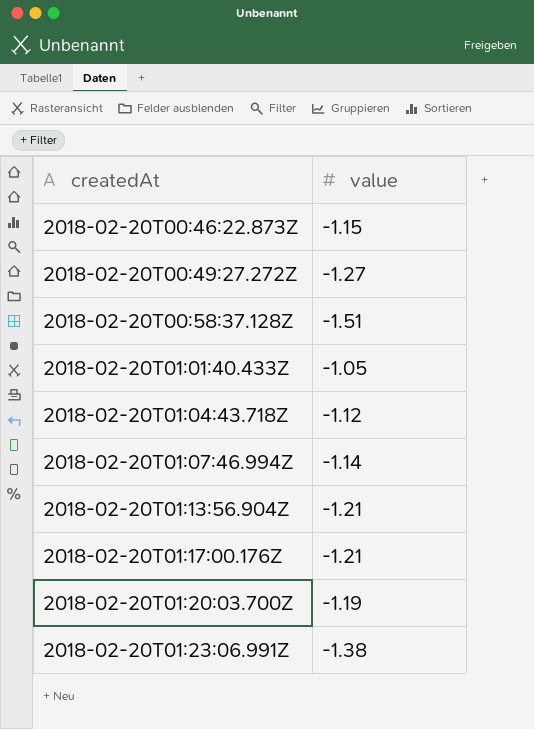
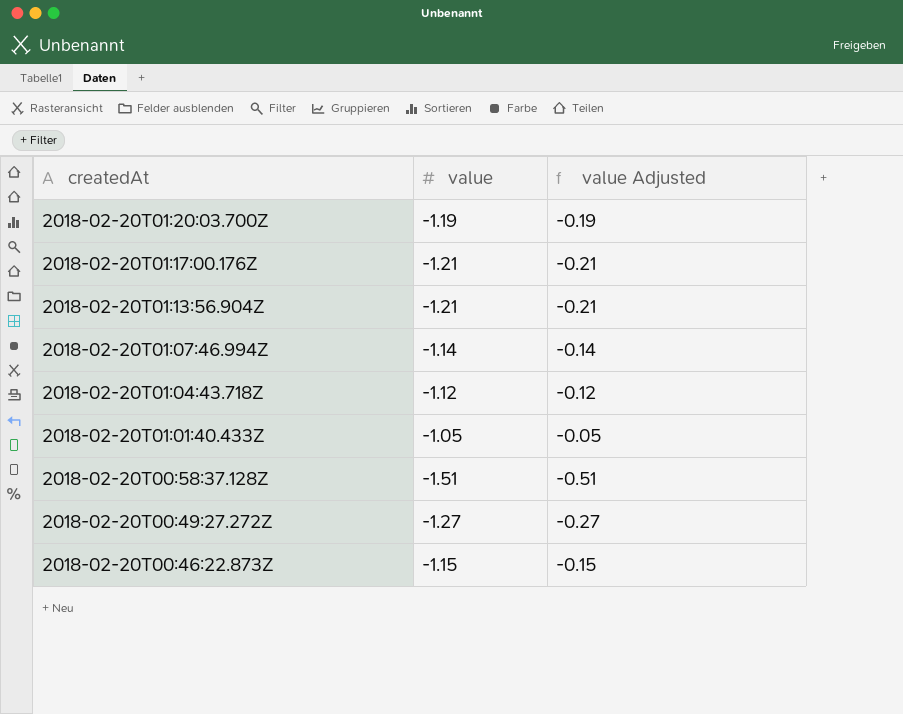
row order: createdAt ascending -> createdAt descending
column value Adjusted | formula: none -> [value] + 1
row 2018-02-20T01:23:06.991Z: -1.38 -> none

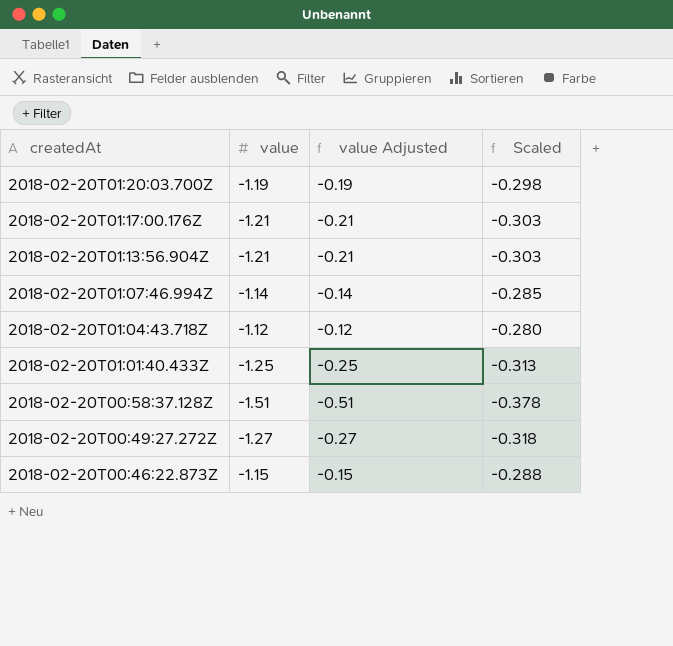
column Scaled | formula: none -> [value] * 0.25
2018-02-20T01:01:40.433Z | value: -1.05 -> -1.25
2018-02-20T01:01:40.433Z | value Adjusted: -0.05 -> -0.25

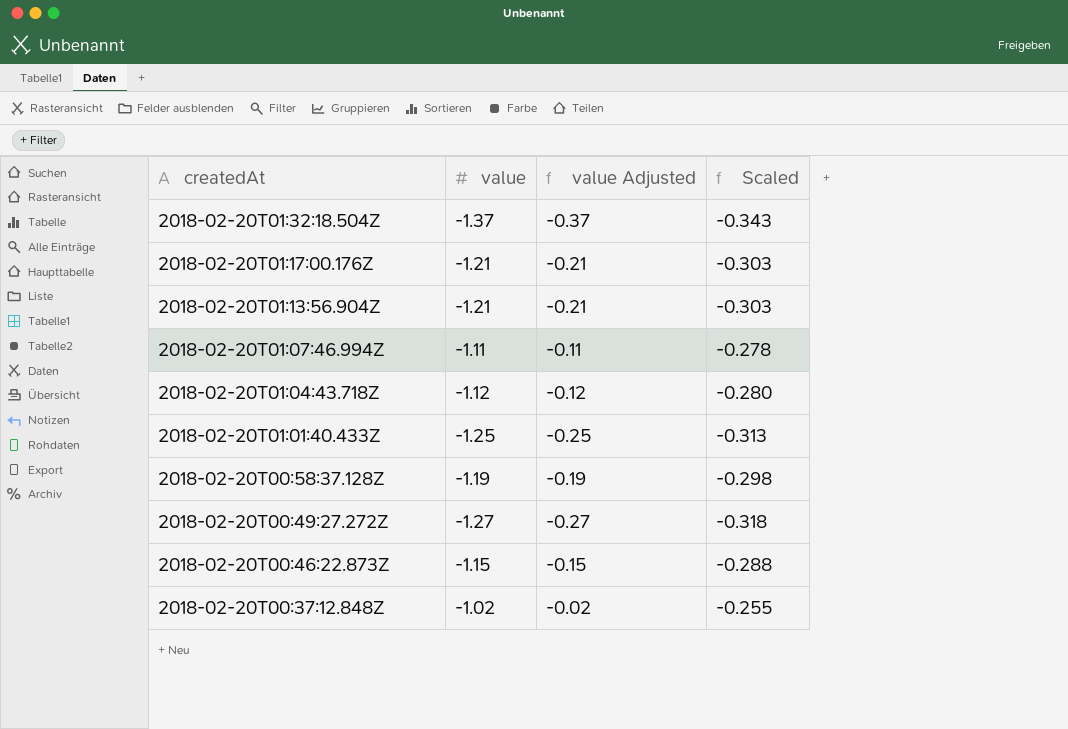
row 2018-02-20T01:20:03.700Z: -1.19 | -0.19 | -0.298 -> none
row 2018-02-20T01:32:18.504Z: none -> -1.37 | -0.37 | -0.343
2018-02-20T01:07:46.994Z | value: -1.14 -> -1.11
2018-02-20T01:07:46.994Z | value Adjusted: -0.14 -> -0.11
2018-02-20T01:07:46.994Z | Scaled: -0.285 -> -0.278
2018-02-20T00:58:37.128Z | value: -1.51 -> -1.19
2018-02-20T00:58:37.128Z | value Adjusted: -0.51 -> -0.19
2018-02-20T00:58:37.128Z | Scaled: -0.378 -> -0.298
row 2018-02-20T00:37:12.848Z: none -> -1.02 | -0.02 | -0.255

